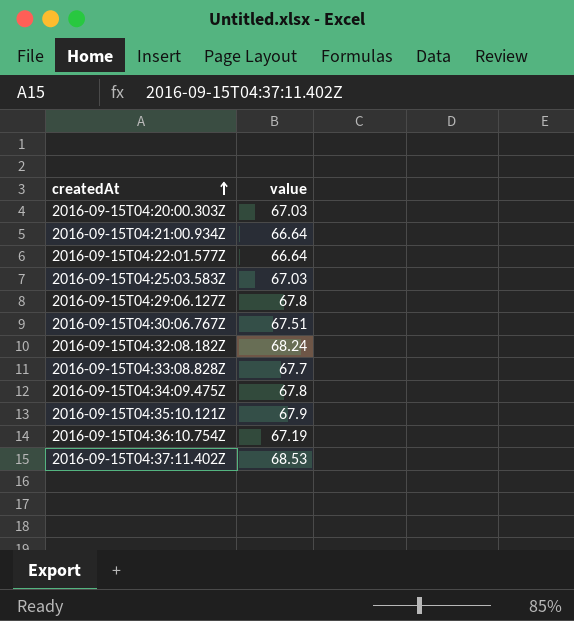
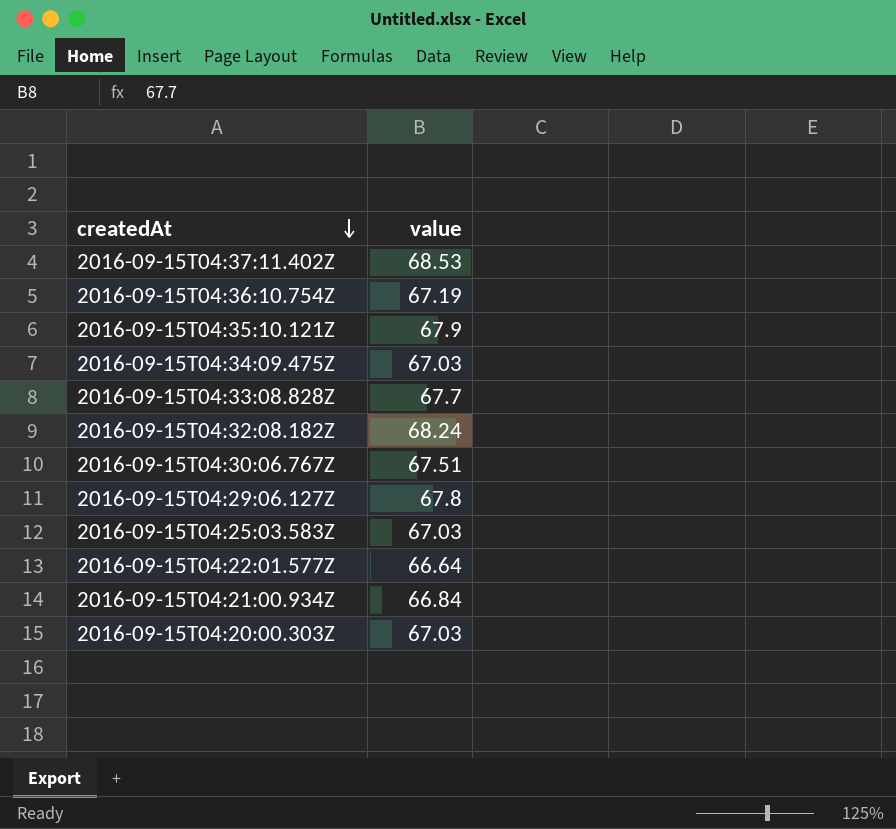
row order: createdAt ascending -> createdAt descending
2016-09-15T04:34:09.475Z | value: 67.8 -> 67.03
2016-09-15T04:21:00.934Z | value: 66.64 -> 66.84

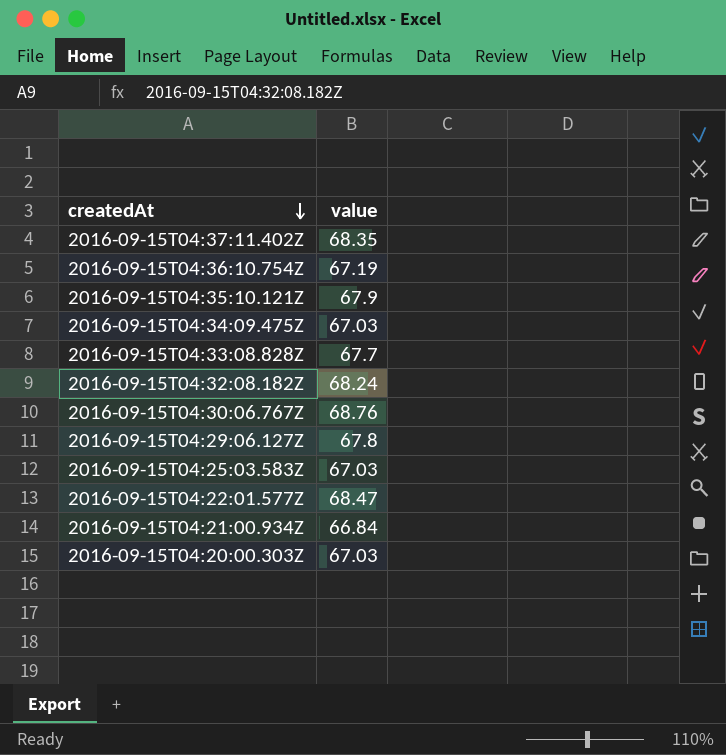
2016-09-15T04:37:11.402Z | value: 68.53 -> 68.35
2016-09-15T04:30:06.767Z | value: 67.51 -> 68.76
2016-09-15T04:22:01.577Z | value: 66.64 -> 68.47

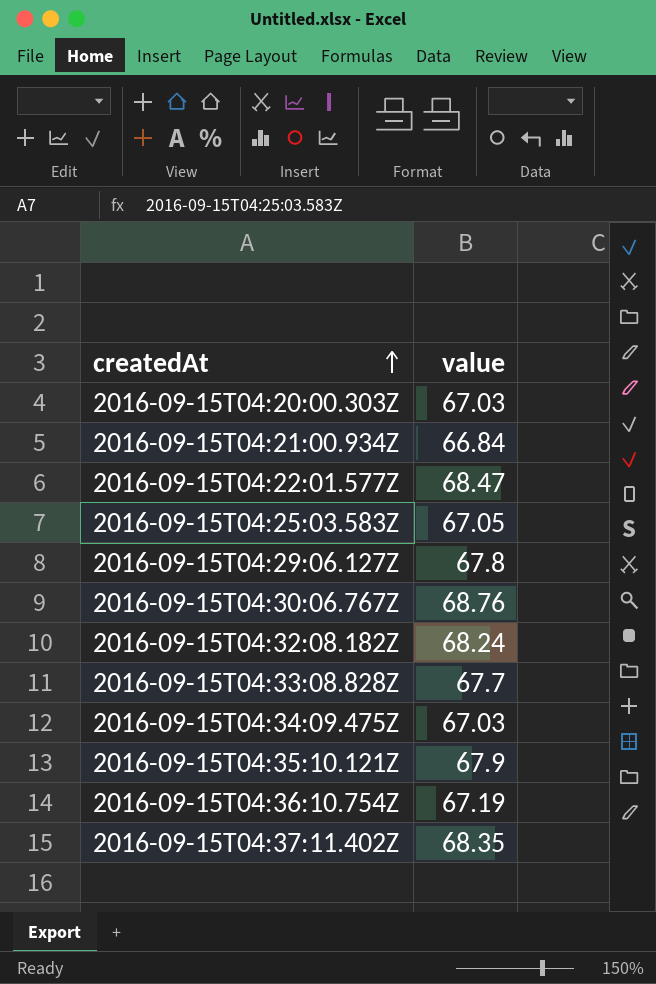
row order: createdAt descending -> createdAt ascending
2016-09-15T04:25:03.583Z | value: 67.03 -> 67.05

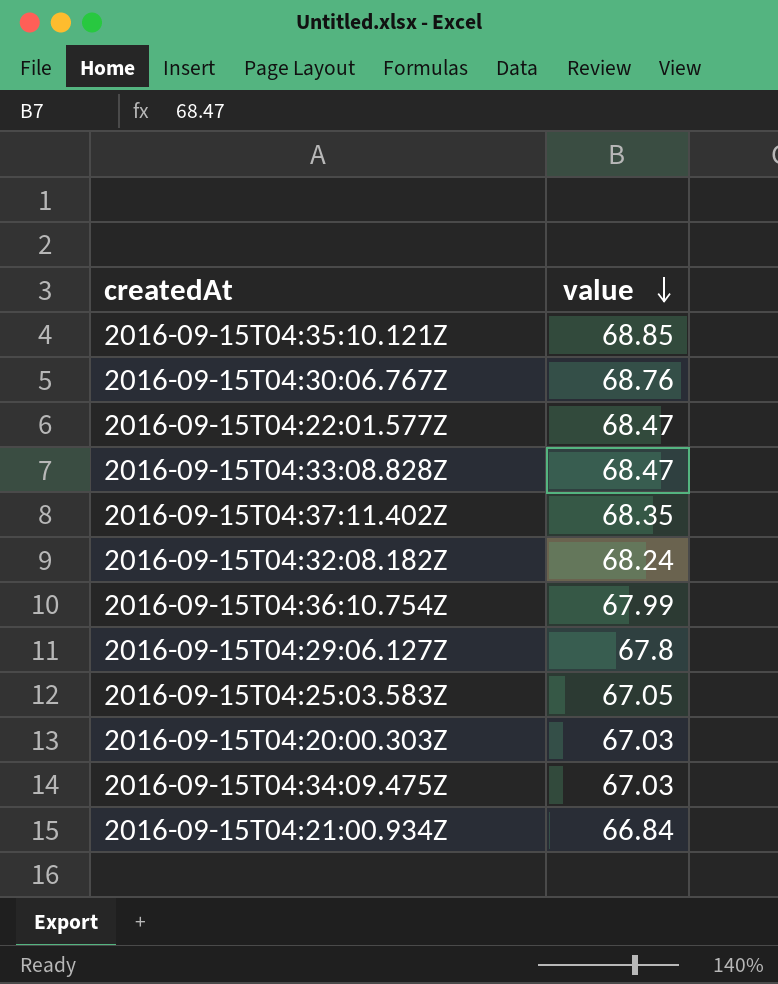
row order: createdAt ascending -> value descending
2016-09-15T04:35:10.121Z | value: 67.9 -> 68.85
2016-09-15T04:33:08.828Z | value: 67.7 -> 68.47
2016-09-15T04:36:10.754Z | value: 67.19 -> 67.99

